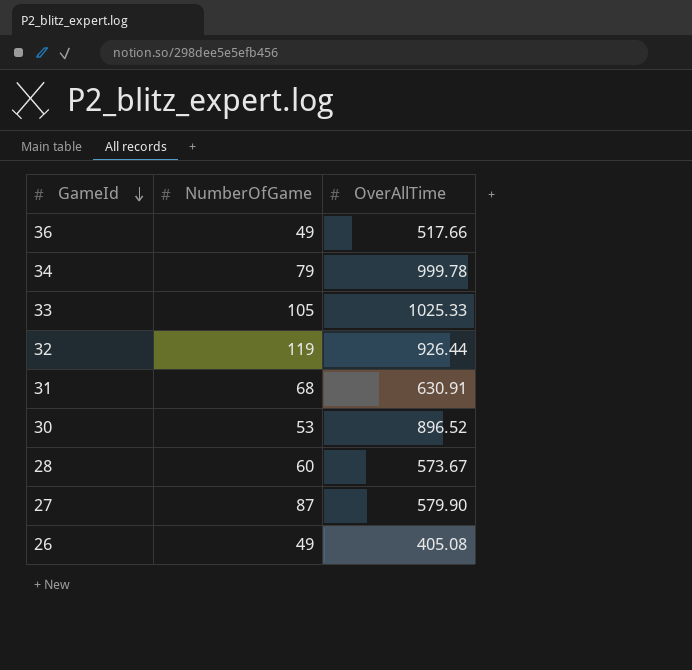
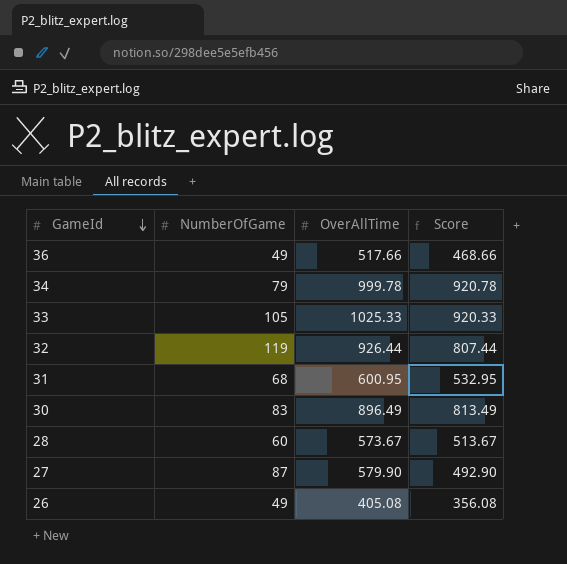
column Score | formula: none -> [OverAllTime] - [NumberOfGame]
31 | OverAllTime: 630.91 -> 600.95
30 | NumberOfGame: 53 -> 83
30 | OverAllTime: 896.52 -> 896.49

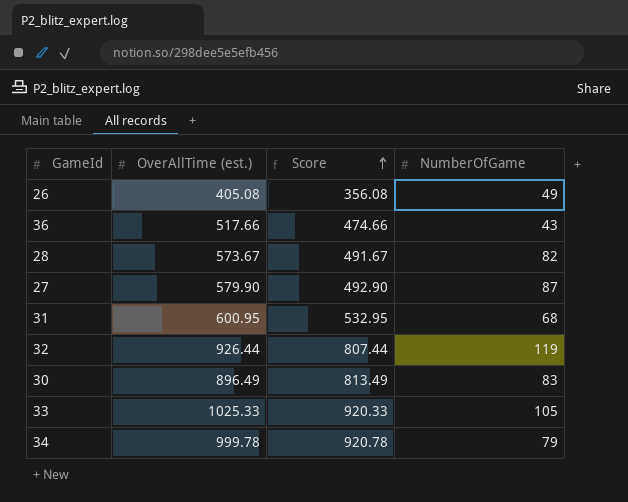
row order: GameId descending -> Score ascending
column name: OverAllTime -> OverAllTime (est.)
column NumberOfGame | position: 2 -> 4
36 | Score: 468.66 -> 474.66
36 | NumberOfGame: 49 -> 43
28 | Score: 513.67 -> 491.67
28 | NumberOfGame: 60 -> 82

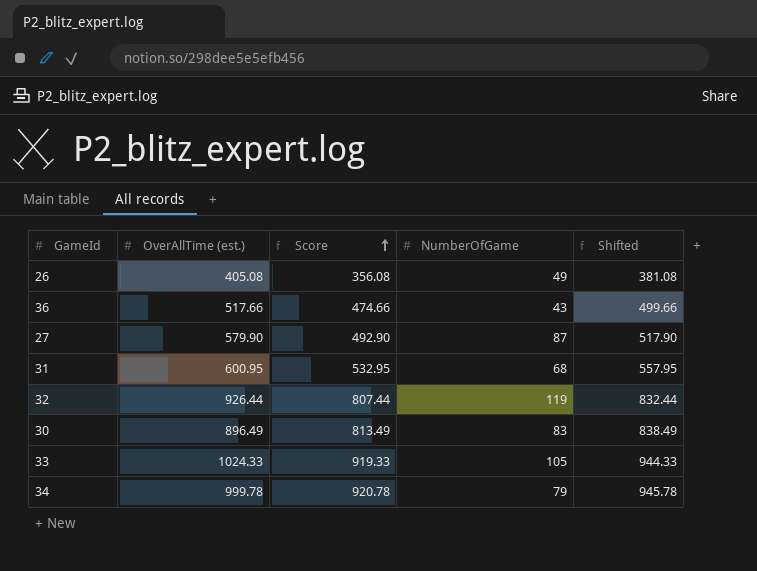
column Shifted | formula: none -> [Score] + 25
row 28: 573.67 | 491.67 | 82 -> none
33 | OverAllTime (est.): 1025.33 -> 1024.33
33 | Score: 920.33 -> 919.33

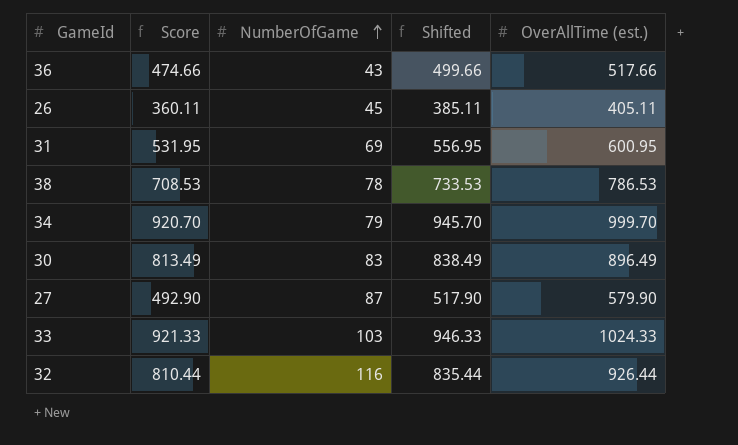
row order: Score ascending -> NumberOfGame ascending
column OverAllTime (est.) | position: 2 -> 5
26 | Score: 356.08 -> 360.11
26 | NumberOfGame: 49 -> 45
26 | Shifted: 381.08 -> 385.11
26 | OverAllTime (est.): 405.08 -> 405.11
31 | Score: 532.95 -> 531.95
31 | NumberOfGame: 68 -> 69
31 | Shifted: 557.95 -> 556.95
row 38: none -> 708.53 | 78 | 733.53 | 786.53
34 | Score: 920.78 -> 920.70
34 | Shifted: 945.78 -> 945.70
34 | OverAllTime (est.): 999.78 -> 999.70
33 | Score: 919.33 -> 921.33
33 | NumberOfGame: 105 -> 103
33 | Shifted: 944.33 -> 946.33
32 | Score: 807.44 -> 810.44
32 | NumberOfGame: 119 -> 116
32 | Shifted: 832.44 -> 835.44

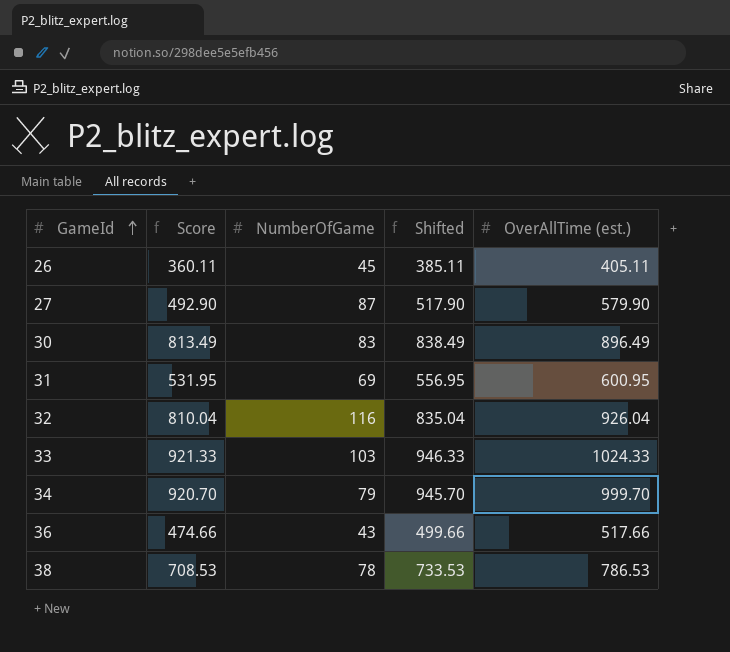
row order: NumberOfGame ascending -> GameId ascending
32 | Score: 810.44 -> 810.04
32 | Shifted: 835.44 -> 835.04
32 | OverAllTime (est.): 926.44 -> 926.04

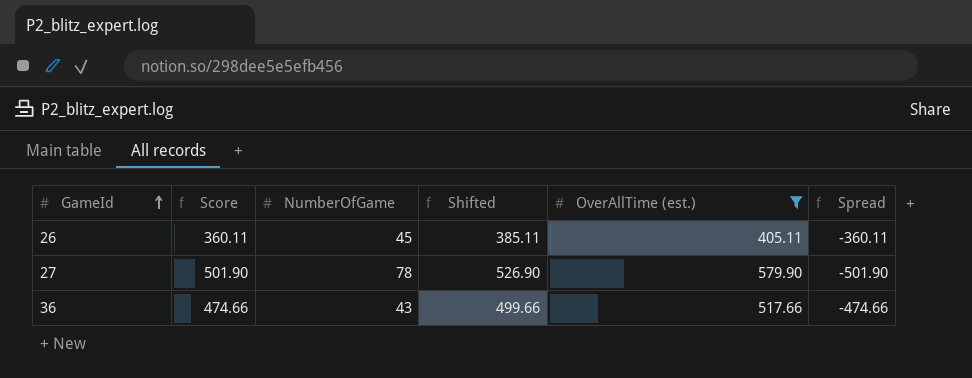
filter: none -> OverAllTime (est.) <= 579.90
column Spread | formula: none -> [NumberOfGame] - [OverAllTime (est.)]
27 | Score: 492.90 -> 501.90
27 | NumberOfGame: 87 -> 78
27 | Shifted: 517.90 -> 526.90

